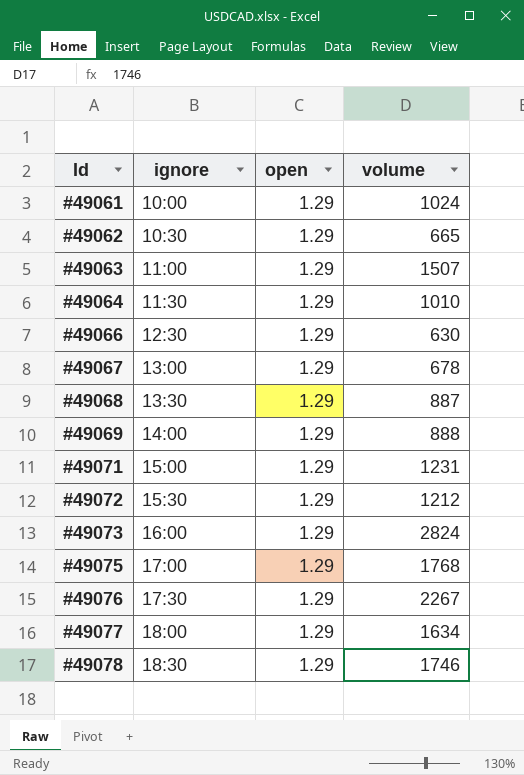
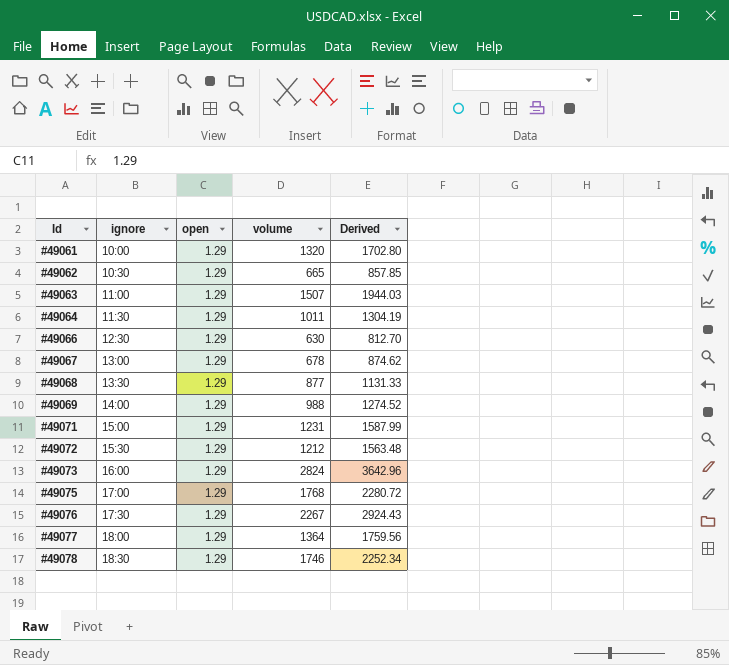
column Derived | formula: none -> [open] * [volume]
#49061 | volume: 1024 -> 1320
#49064 | volume: 1010 -> 1011
#49068 | volume: 887 -> 877
#49069 | volume: 888 -> 988
#49077 | volume: 1634 -> 1364

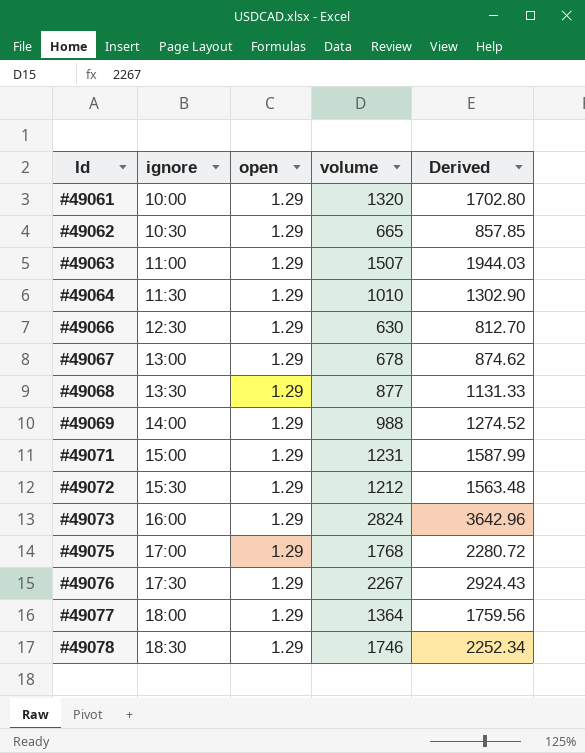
#49064 | volume: 1011 -> 1010
#49064 | Derived: 1304.19 -> 1302.90

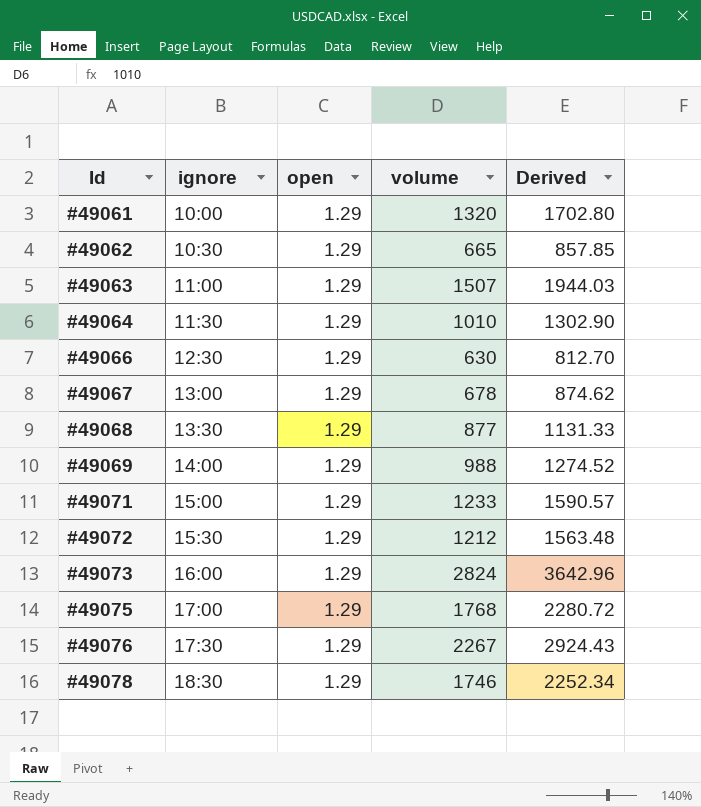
row #49077: 18:00 | 1.29 | 1364 | 1759.56 -> none
#49071 | volume: 1231 -> 1233
#49071 | Derived: 1587.99 -> 1590.57

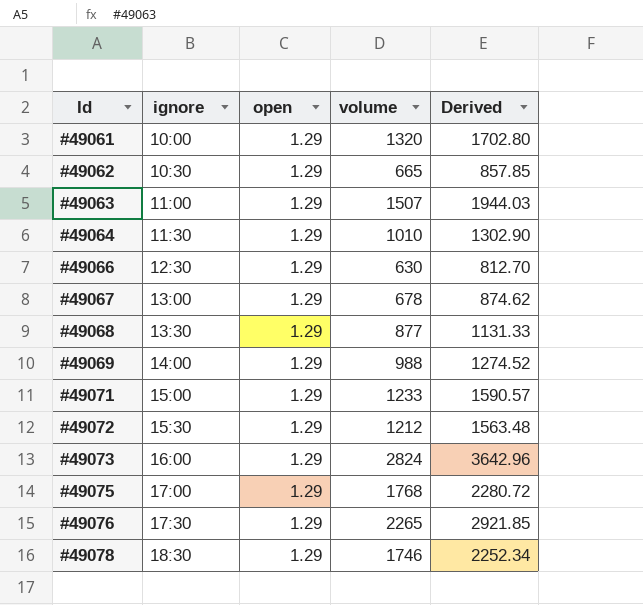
#49076 | volume: 2267 -> 2265
#49076 | Derived: 2924.43 -> 2921.85

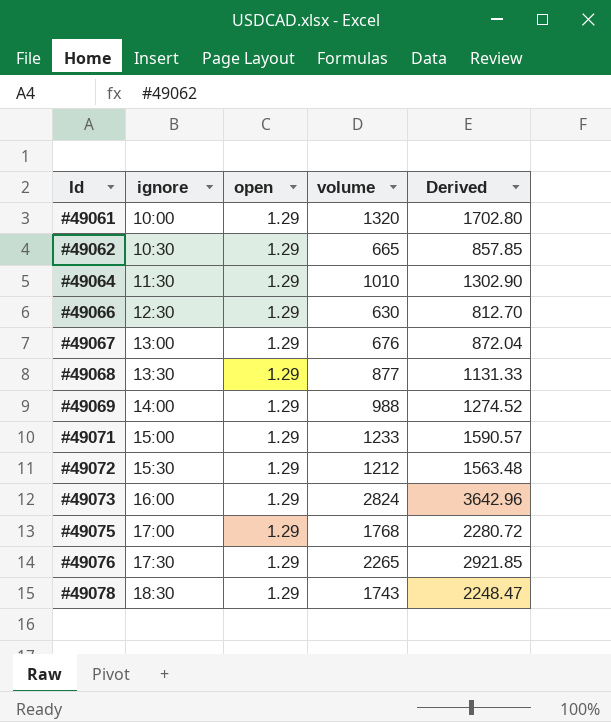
row #49063: 11:00 | 1.29 | 1507 | 1944.03 -> none
#49067 | volume: 678 -> 676
#49067 | Derived: 874.62 -> 872.04
#49078 | volume: 1746 -> 1743
#49078 | Derived: 2252.34 -> 2248.47

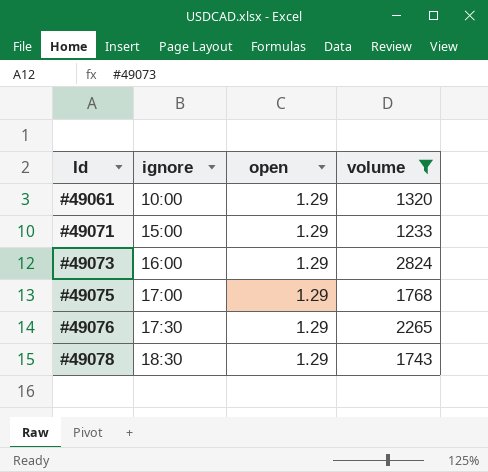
filter: none -> volume >= 1233
column Derived | formula: [open] * [volume] -> none

